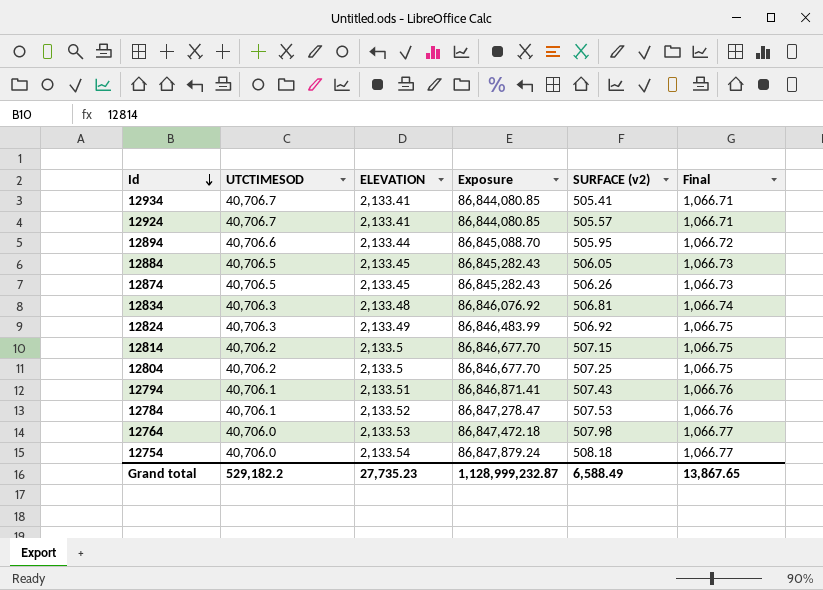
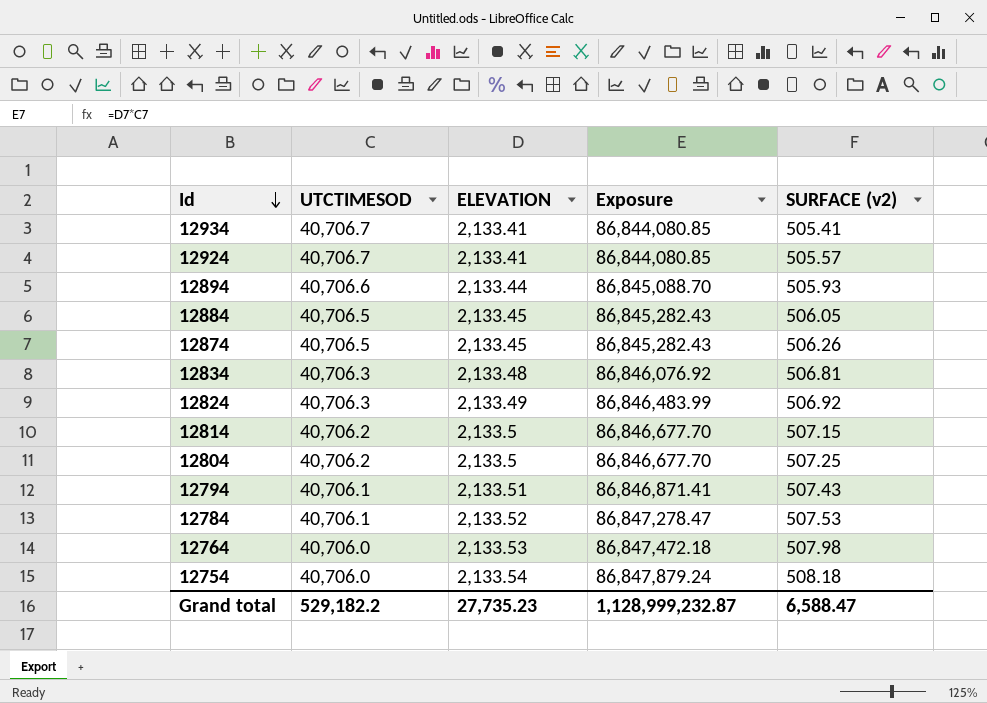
column Final | formula: [ELEVATION] * 0.5 -> none
12894 | SURFACE (v2): 505.95 -> 505.93
Grand total | SURFACE (v2): 6,588.49 -> 6,588.47

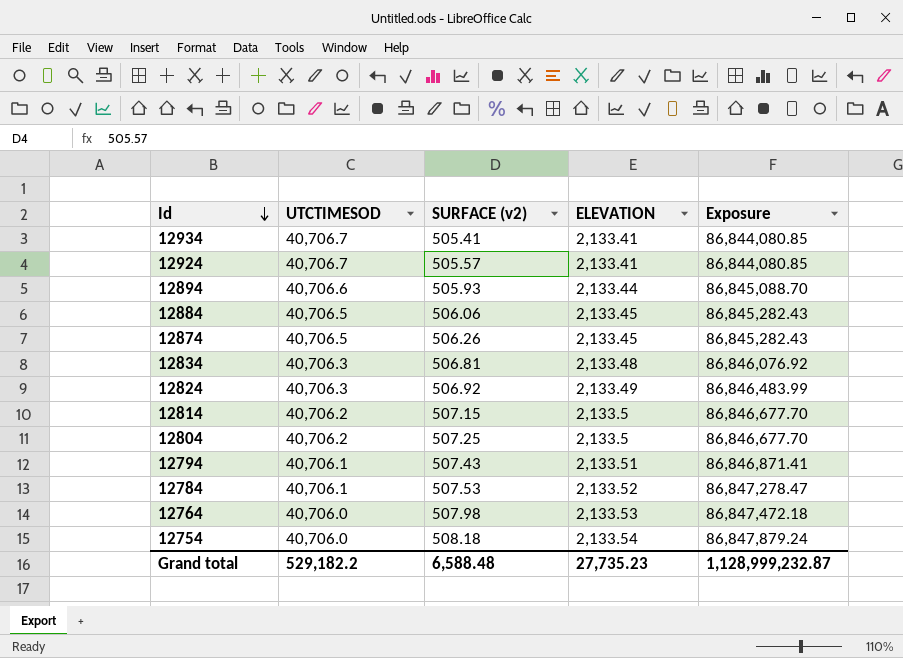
column SURFACE (v2) | position: 5 -> 3
12884 | SURFACE (v2): 506.05 -> 506.06
Grand total | SURFACE (v2): 6,588.47 -> 6,588.48

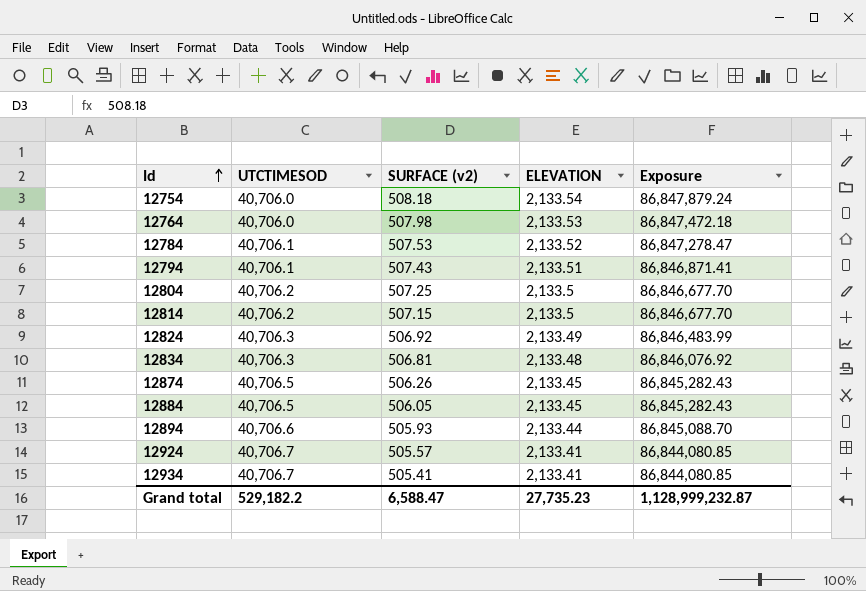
row order: Id descending -> Id ascending
12884 | SURFACE (v2): 506.06 -> 506.05
Grand total | SURFACE (v2): 6,588.48 -> 6,588.47

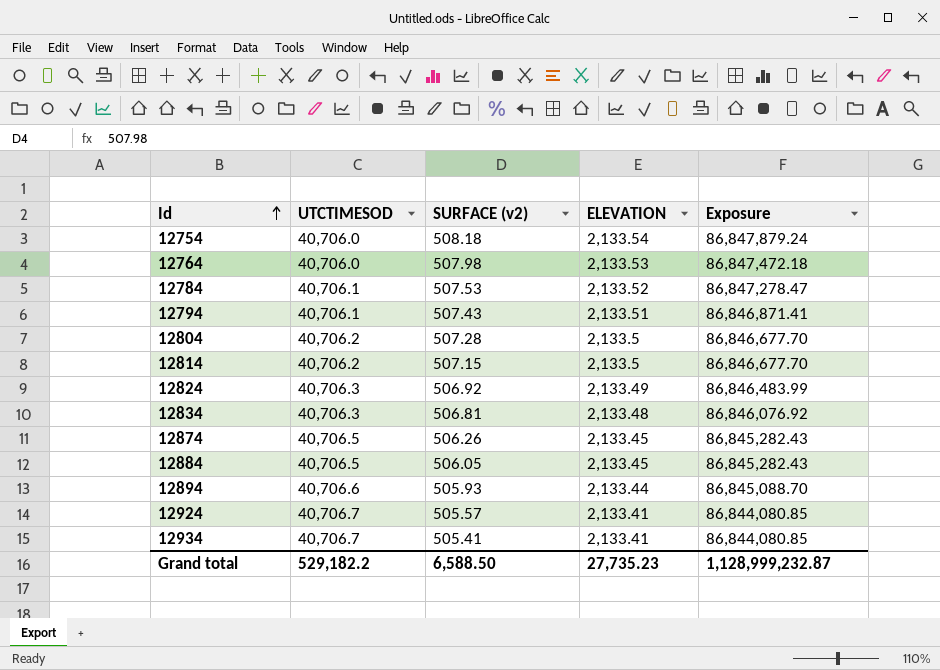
12804 | SURFACE (v2): 507.25 -> 507.28
Grand total | SURFACE (v2): 6,588.47 -> 6,588.50

